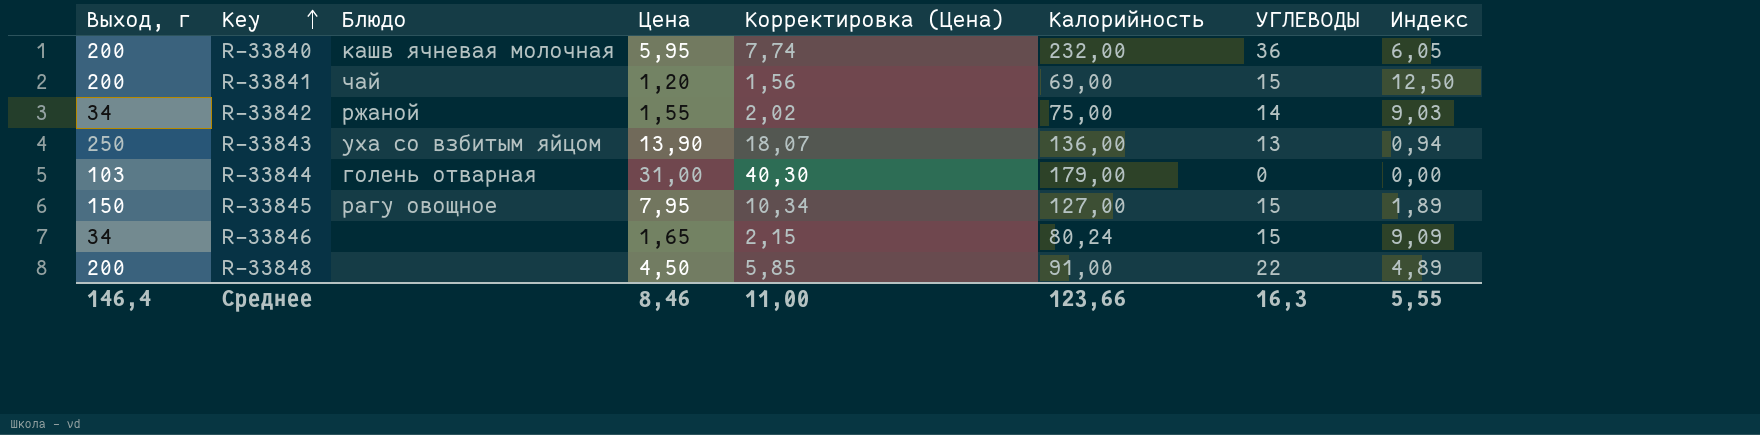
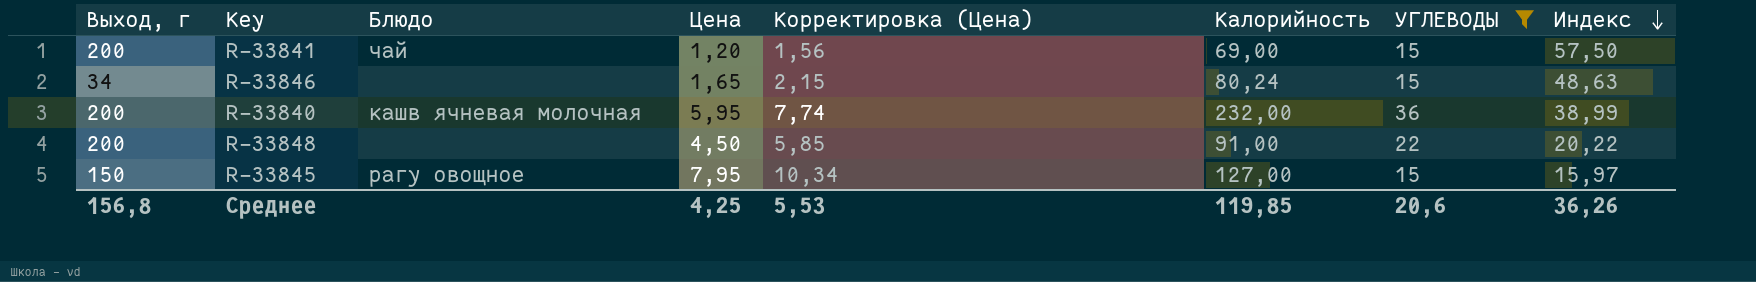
filter: none -> УГЛЕВОДЫ >= 15
row order: Key ascending -> Индекс descending
column Индекс | formula: [УГЛЕВОДЫ] / [Цена] -> [Калорийность] / [Цена]
Среднее | Выход, г: 146,4 -> 156,8
Среднее | Цена: 8,46 -> 4,25
Среднее | Корректировка (Цена): 11,00 -> 5,53
Среднее | Калорийность: 123,66 -> 119,85
Среднее | УГЛЕВОДЫ: 16,3 -> 20,6
Среднее | Индекс: 5,55 -> 36,26

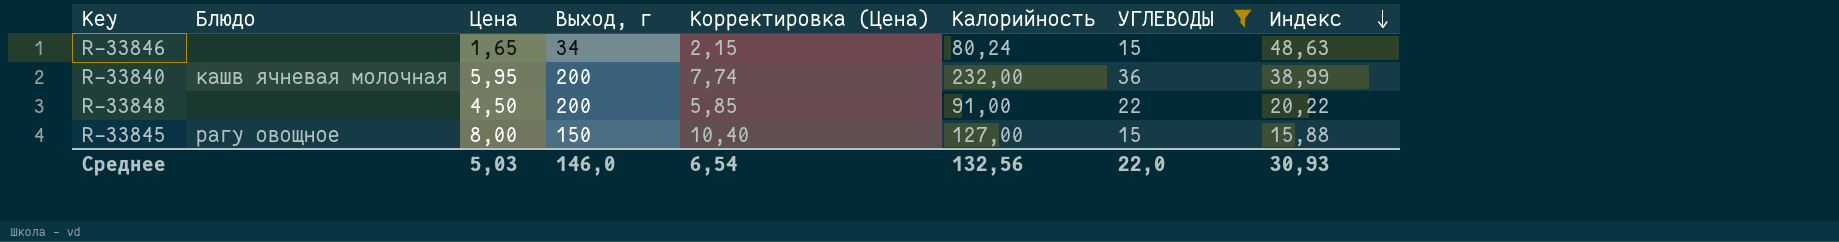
column Выход, г | position: 1 -> 4
row R-33841: 200 | чай | 1,20 | 1,56 | 69,00 | 15 | 57,50 -> none
R-33845 | Цена: 7,95 -> 8,00
R-33845 | Корректировка (Цена): 10,34 -> 10,40
R-33845 | Индекс: 15,97 -> 15,88
Среднее | Цена: 4,25 -> 5,03
Среднее | Выход, г: 156,8 -> 146,0
Среднее | Корректировка (Цена): 5,53 -> 6,54
Среднее | Калорийность: 119,85 -> 132,56
Среднее | УГЛЕВОДЫ: 20,6 -> 22,0
Среднее | Индекс: 36,26 -> 30,93

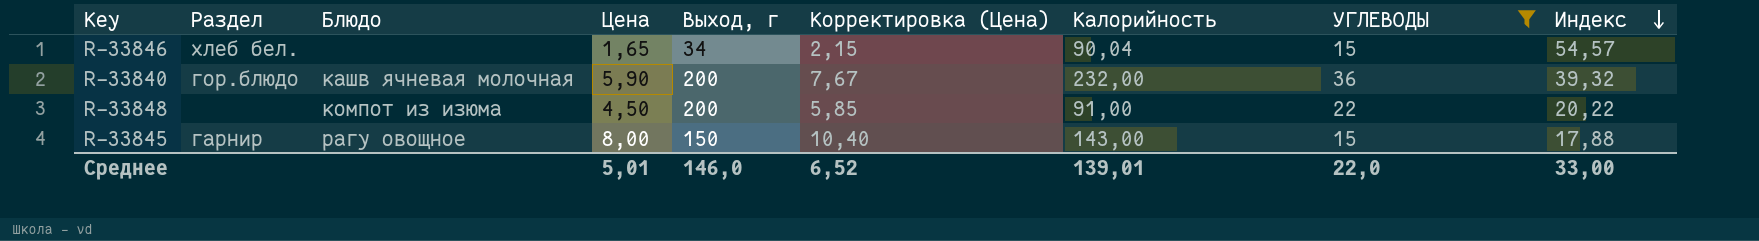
column Раздел | position: none -> 2
R-33846 | Калорийность: 80,24 -> 90,04
R-33846 | Индекс: 48,63 -> 54,57
R-33840 | Цена: 5,95 -> 5,90
R-33840 | Корректировка (Цена): 7,74 -> 7,67
R-33840 | Индекс: 38,99 -> 39,32
R-33848 | Блюдо: none -> компот из изюма
R-33845 | Калорийность: 127,00 -> 143,00
R-33845 | Индекс: 15,88 -> 17,88
Среднее | Цена: 5,03 -> 5,01
Среднее | Корректировка (Цена): 6,54 -> 6,52
Среднее | Калорийность: 132,56 -> 139,01
Среднее | Индекс: 30,93 -> 33,00

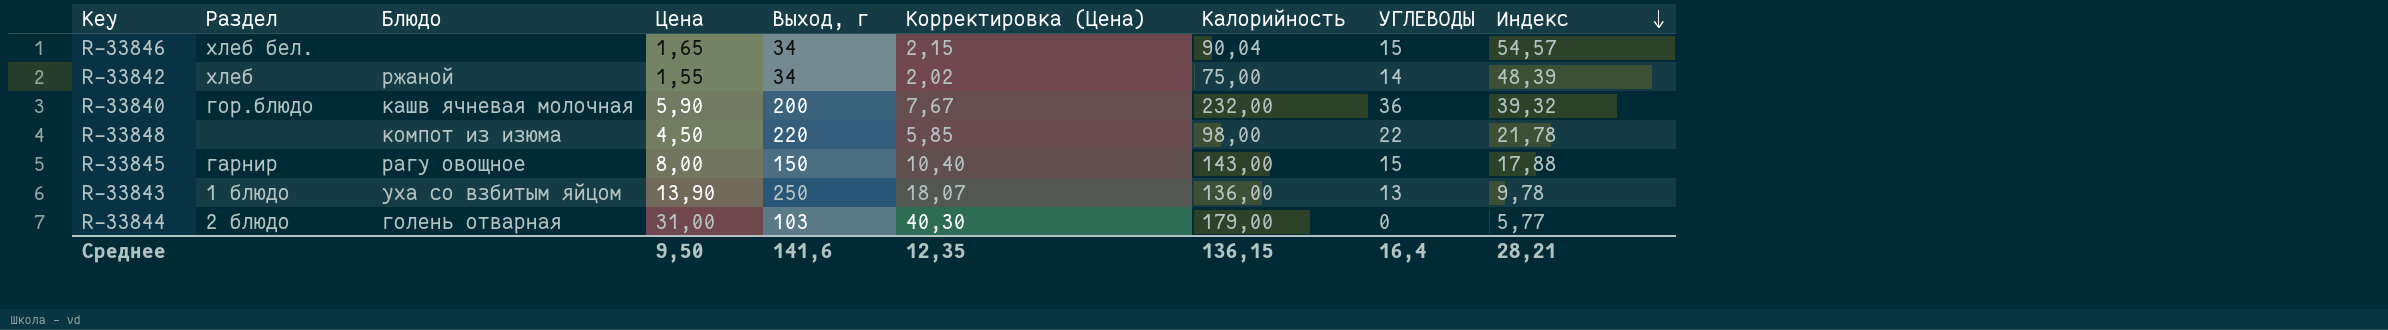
filter: УГЛЕВОДЫ >= 15 -> none
R-33848 | Выход, г: 200 -> 220
R-33848 | Калорийность: 91,00 -> 98,00
R-33848 | Индекс: 20,22 -> 21,78
Среднее | Цена: 5,01 -> 9,50
Среднее | Выход, г: 146,0 -> 141,6
Среднее | Корректировка (Цена): 6,52 -> 12,35
Среднее | Калорийность: 139,01 -> 136,15
Среднее | УГЛЕВОДЫ: 22,0 -> 16,4
Среднее | Индекс: 33,00 -> 28,21

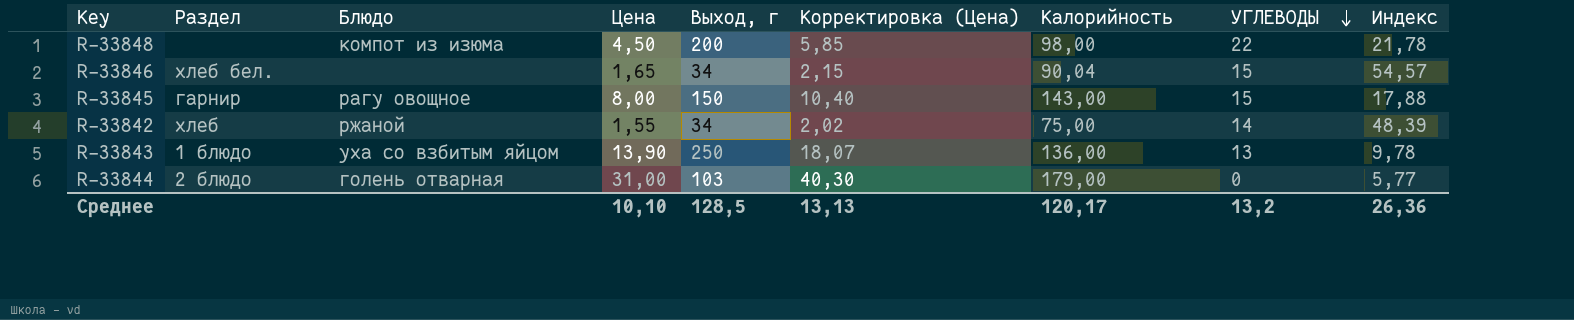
row order: Индекс descending -> УГЛЕВОДЫ descending
row R-33840: гор.блюдо | кашв ячневая молочная | 5,90 | 200 | 7,67 | 232,00 | 36 | 39,32 -> none
R-33848 | Выход, г: 220 -> 200
Среднее | Цена: 9,50 -> 10,10
Среднее | Выход, г: 141,6 -> 128,5
Среднее | Корректировка (Цена): 12,35 -> 13,13
Среднее | Калорийность: 136,15 -> 120,17
Среднее | УГЛЕВОДЫ: 16,4 -> 13,2
Среднее | Индекс: 28,21 -> 26,36

